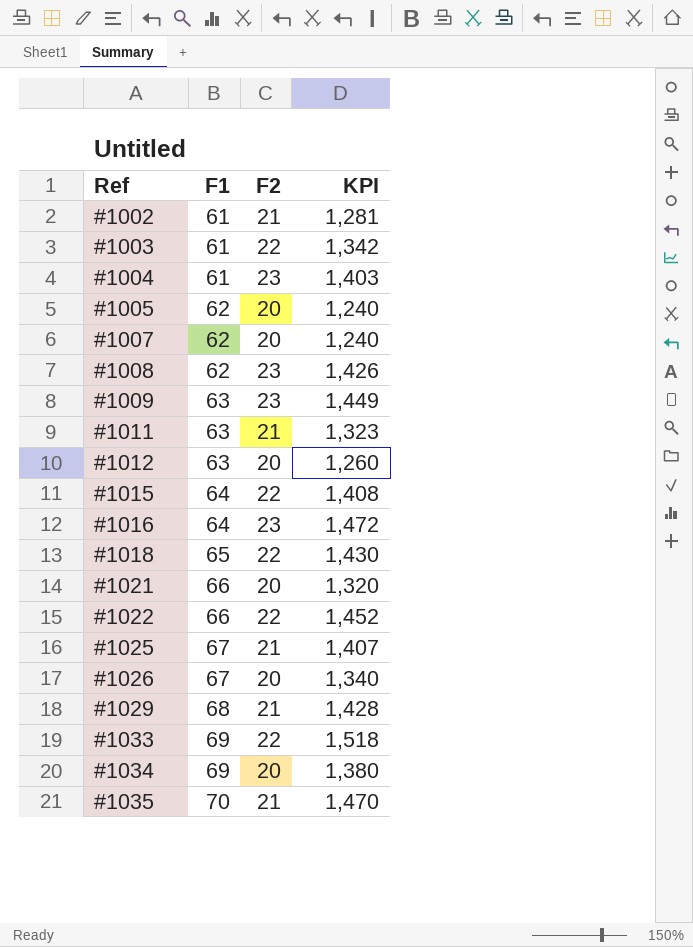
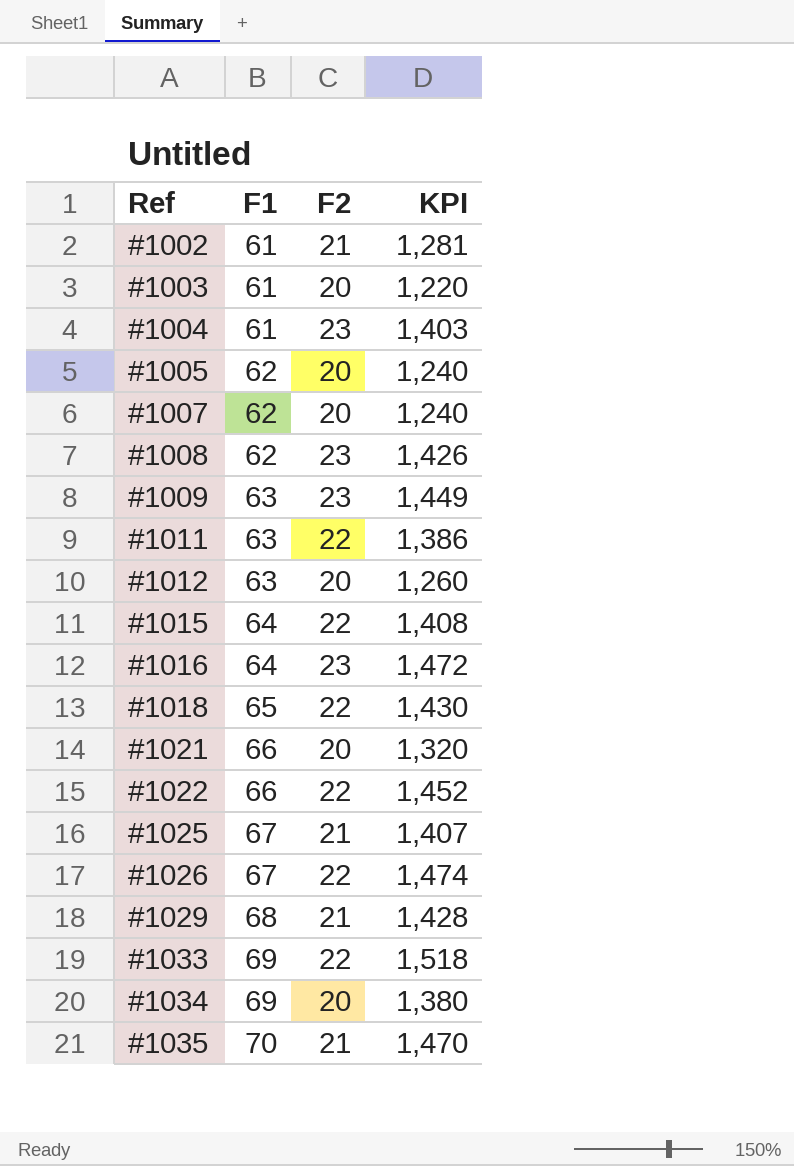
#1003 | F2: 22 -> 20
#1003 | KPI: 1,342 -> 1,220
#1011 | F2: 21 -> 22
#1011 | KPI: 1,323 -> 1,386
#1026 | F2: 20 -> 22
#1026 | KPI: 1,340 -> 1,474

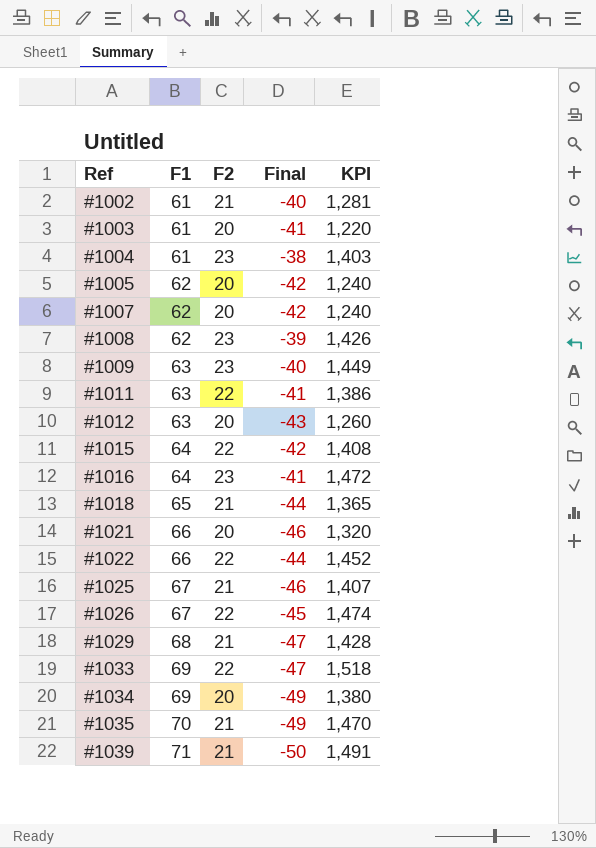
column Final | formula: none -> [F2] - [F1]
#1018 | F2: 22 -> 21
#1018 | KPI: 1,430 -> 1,365
row #1039: none -> 71 | 21 | -50 | 1,491

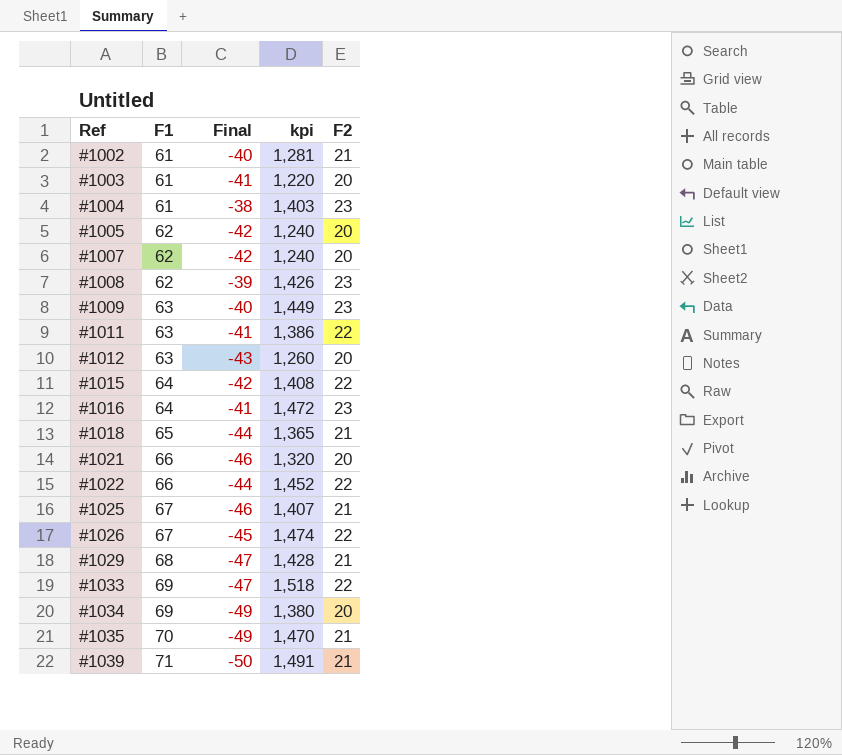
column name: KPI -> kpi
column F2 | position: 3 -> 5

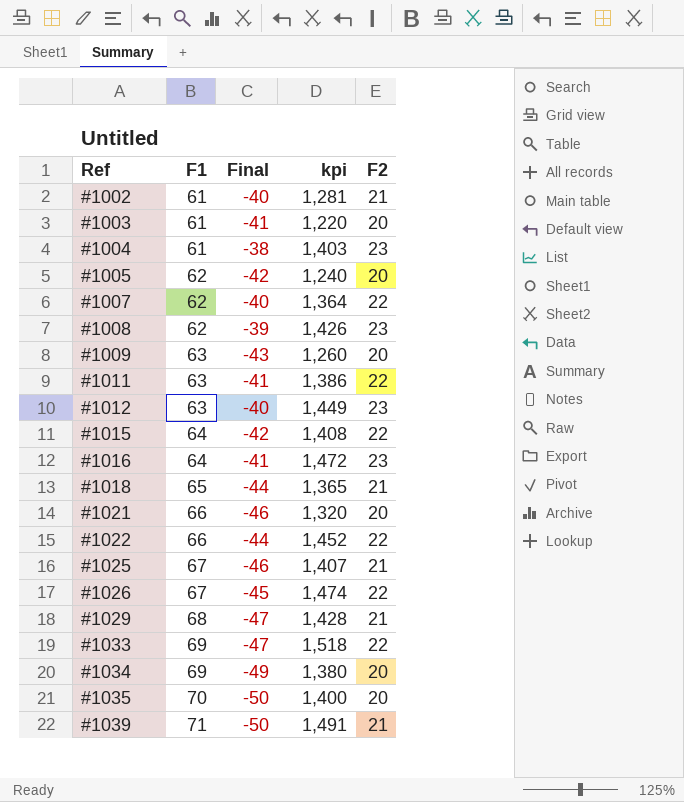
#1007 | Final: -42 -> -40
#1007 | kpi: 1,240 -> 1,364
#1007 | F2: 20 -> 22
#1009 | Final: -40 -> -43
#1009 | kpi: 1,449 -> 1,260
#1009 | F2: 23 -> 20
#1012 | Final: -43 -> -40
#1012 | kpi: 1,260 -> 1,449
#1012 | F2: 20 -> 23
#1035 | Final: -49 -> -50
#1035 | kpi: 1,470 -> 1,400
#1035 | F2: 21 -> 20

